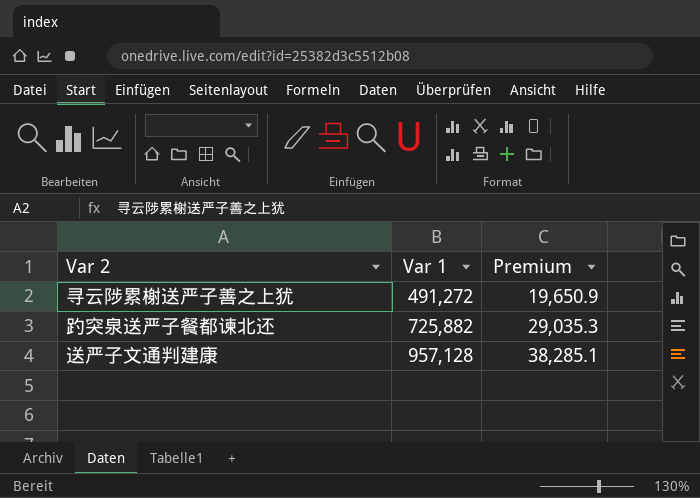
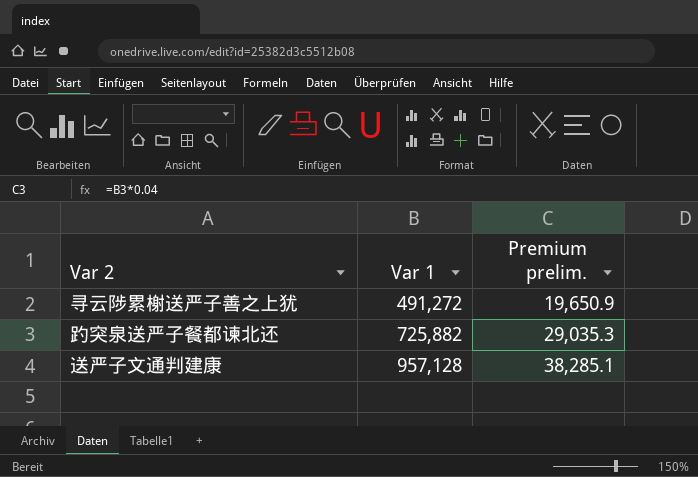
column name: Premium -> Premium prelim.

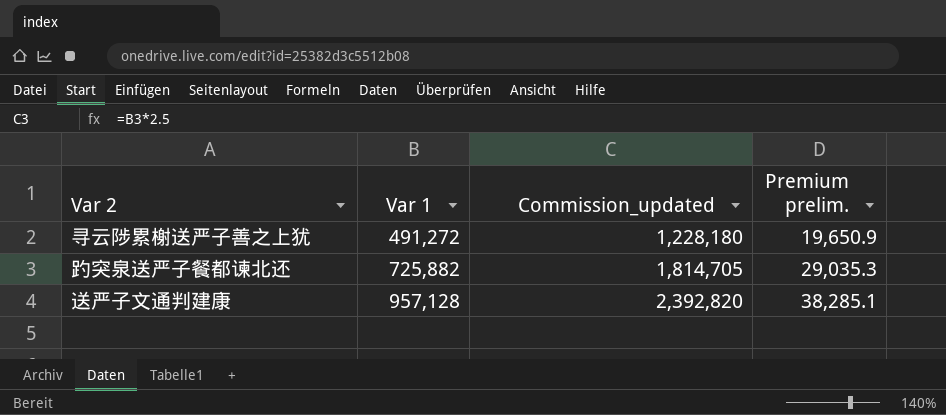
column Commission_updated | formula: none -> [Var 1] * 2.5

